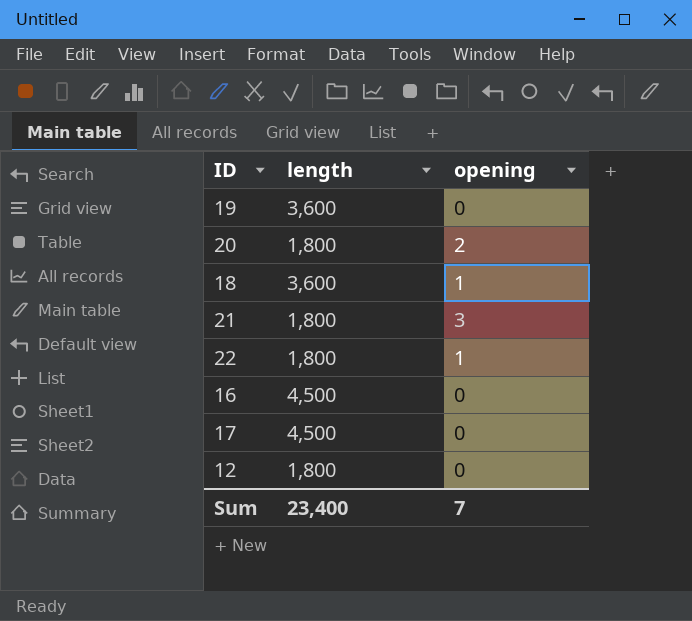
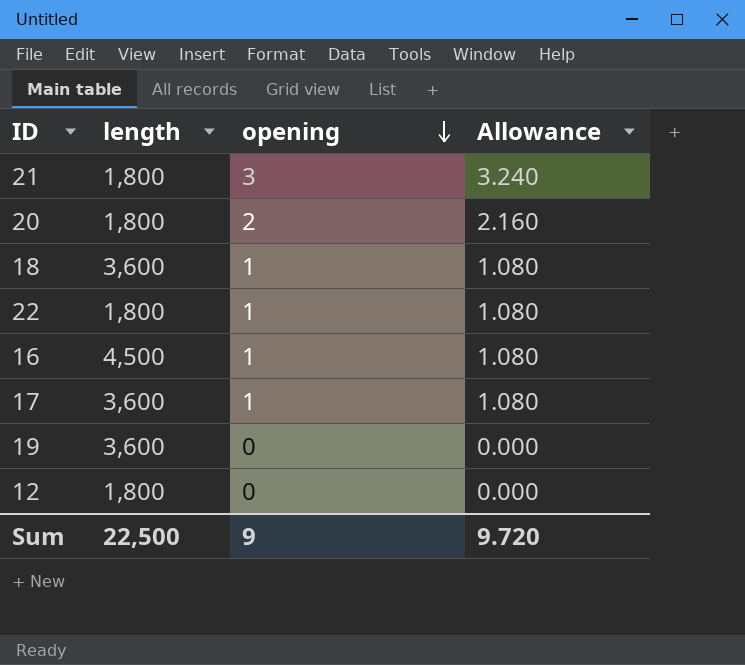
row order: none -> opening descending
column Allowance | formula: none -> [opening] * 1.08
16 | opening: 0 -> 1
17 | length: 4,500 -> 3,600
17 | opening: 0 -> 1
Sum | length: 23,400 -> 22,500
Sum | opening: 7 -> 9

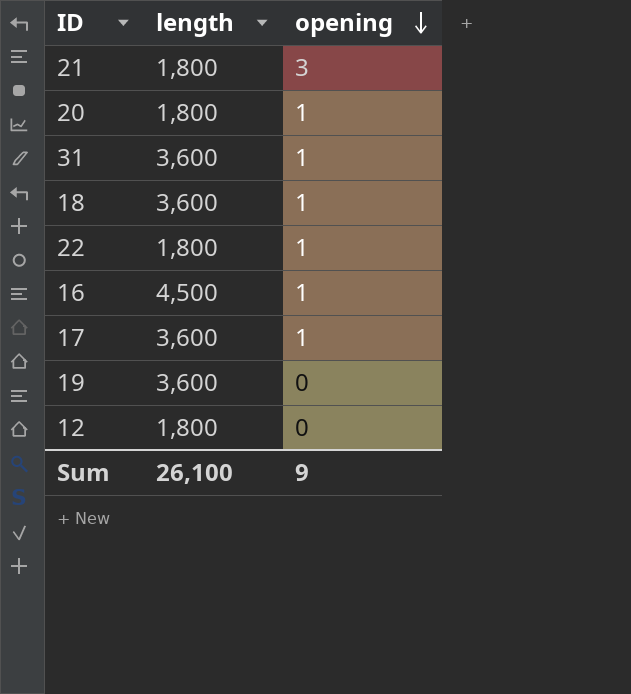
column Allowance | formula: [opening] * 1.08 -> none
20 | opening: 2 -> 1
row 31: none -> 3,600 | 1
Sum | length: 22,500 -> 26,100

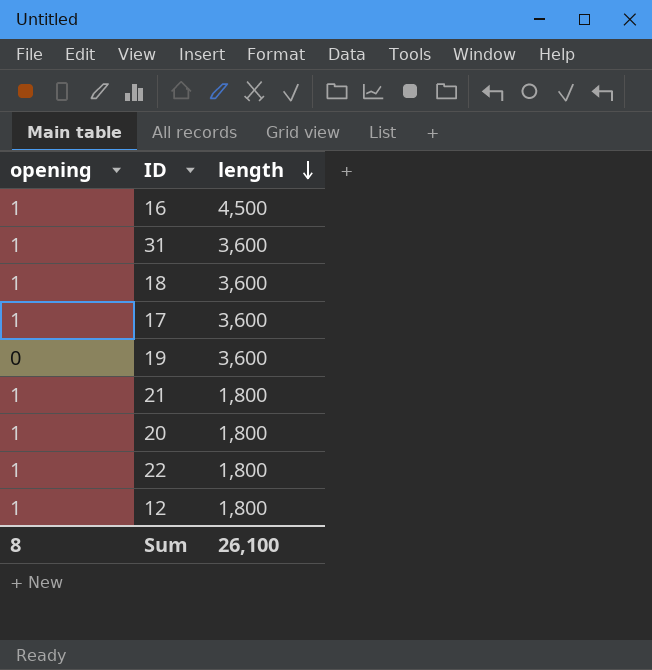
row order: opening descending -> length descending
column opening | position: 3 -> 1
21 | opening: 3 -> 1
12 | opening: 0 -> 1
Sum | opening: 9 -> 8

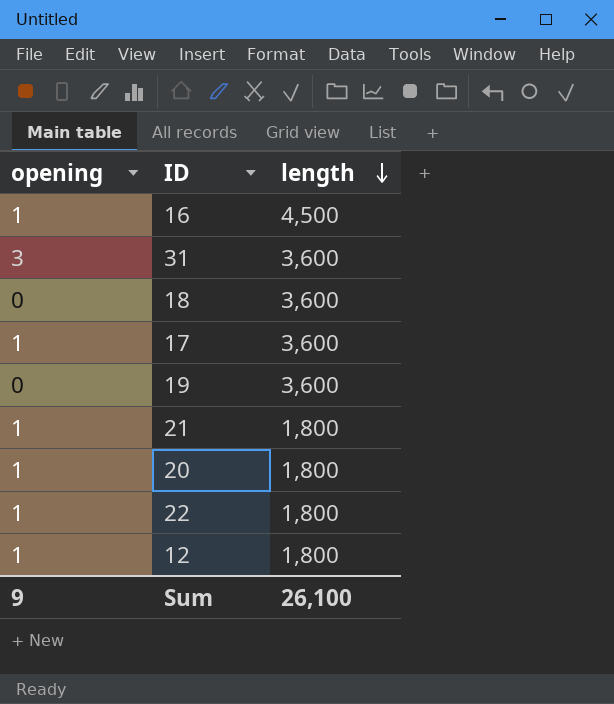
31 | opening: 1 -> 3
18 | opening: 1 -> 0
Sum | opening: 8 -> 9

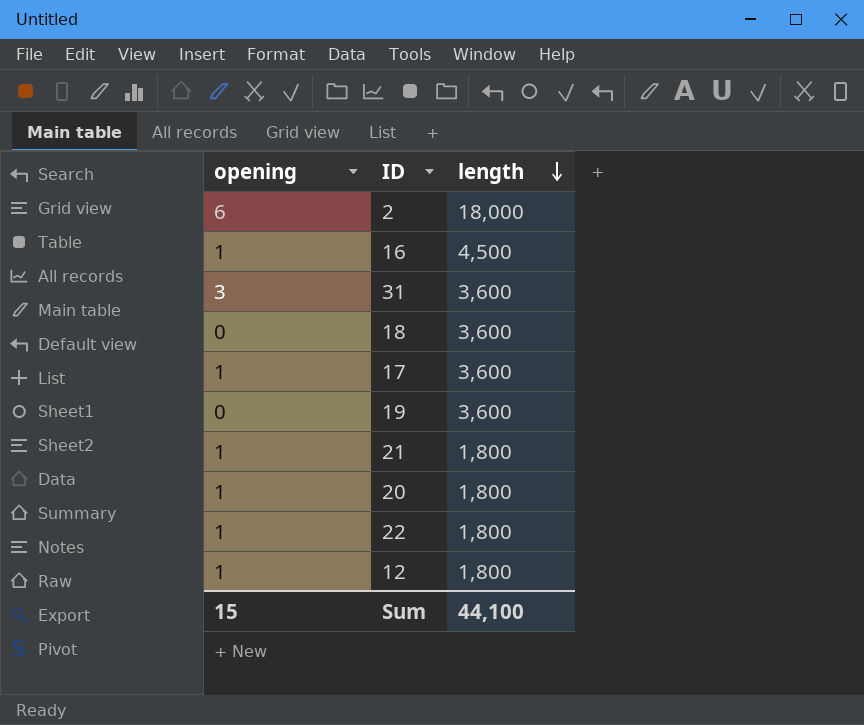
row 2: none -> 6 | 18,000
Sum | opening: 9 -> 15
Sum | length: 26,100 -> 44,100

